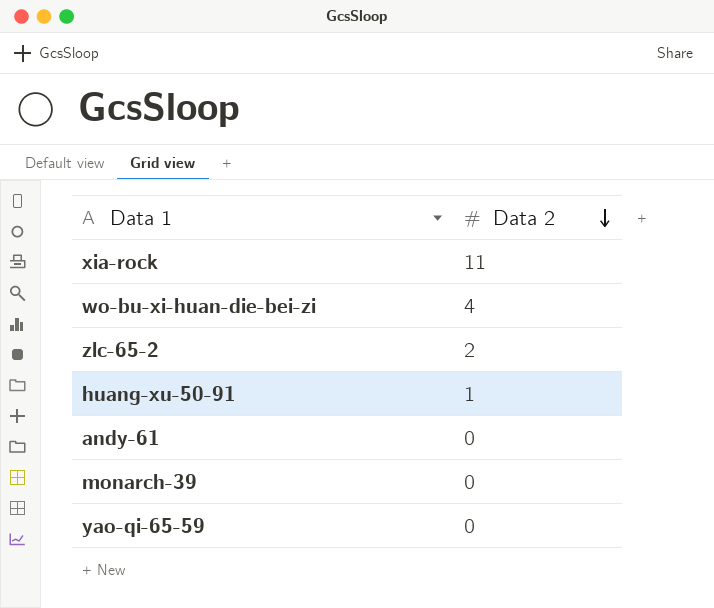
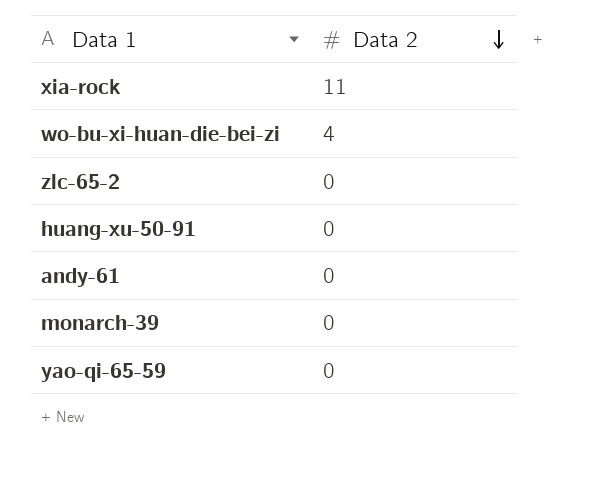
zlc-65-2 | Data 2: 2 -> 0
huang-xu-50-91 | Data 2: 1 -> 0

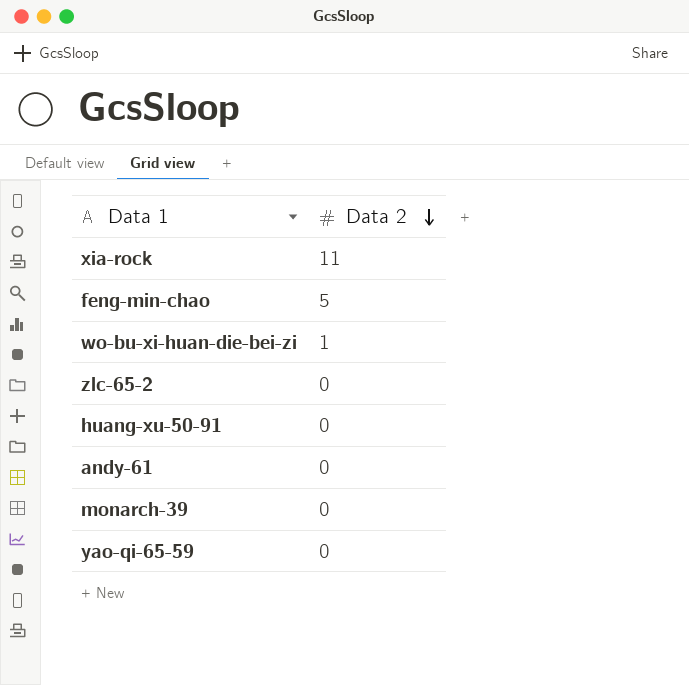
row feng-min-chao: none -> 5
wo-bu-xi-huan-die-bei-zi | Data 2: 4 -> 1

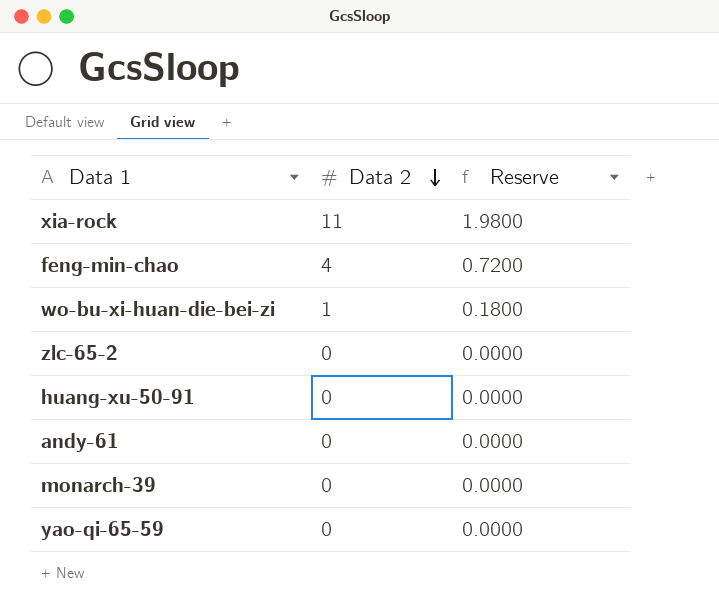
column Reserve | formula: none -> [Data 2] * 0.18
feng-min-chao | Data 2: 5 -> 4

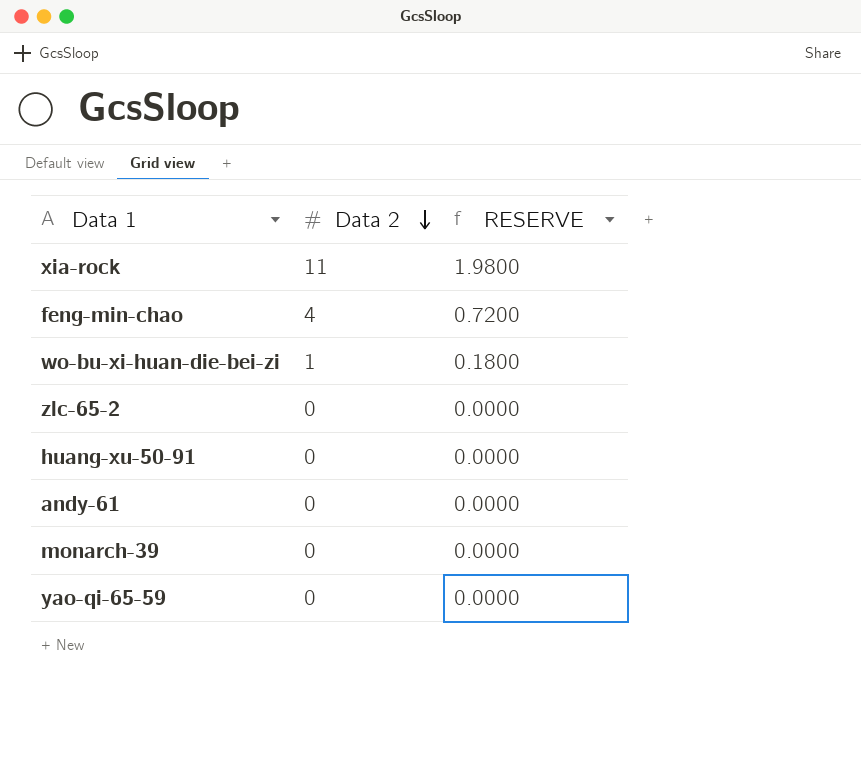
column name: Reserve -> RESERVE

